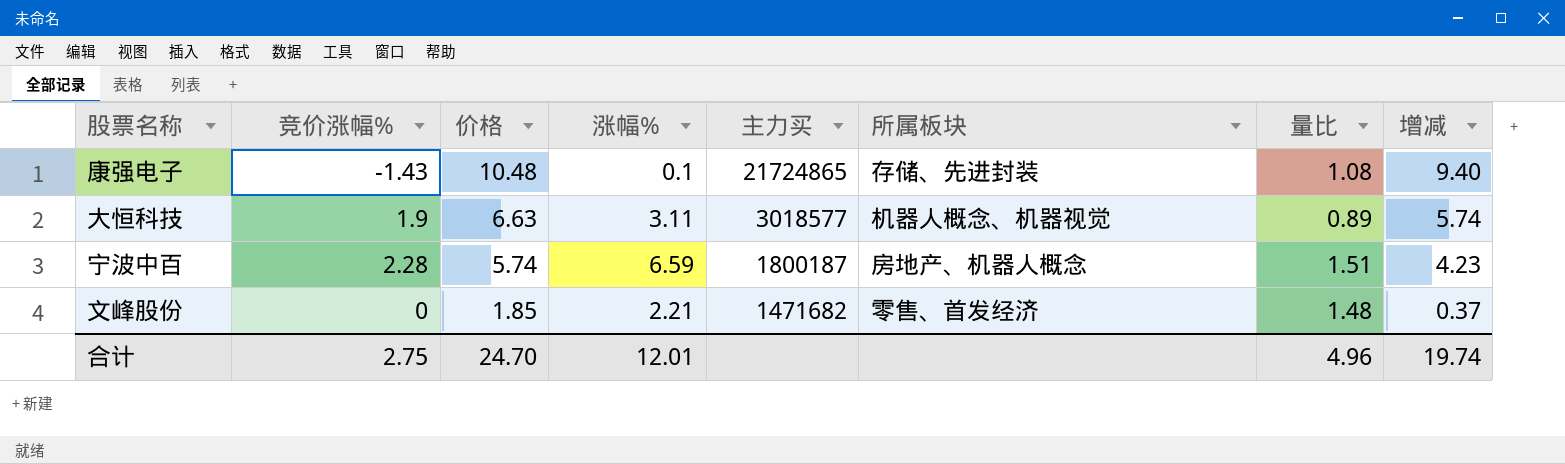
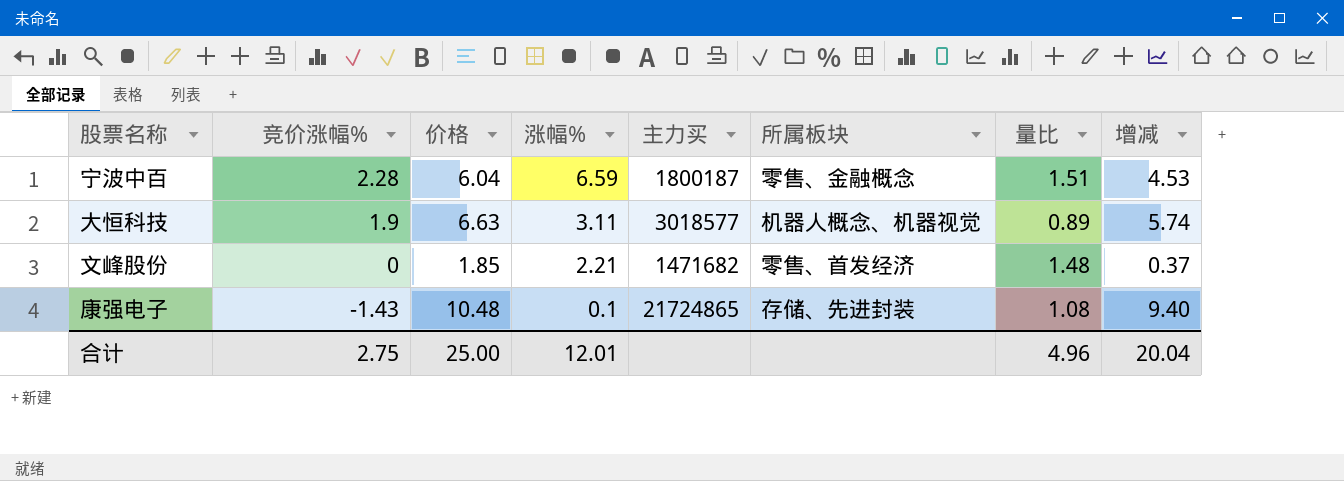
row order: 价格 descending -> 竞价涨幅% descending
宁波中百 | 价格: 5.74 -> 6.04
宁波中百 | 所属板块: 房地产、机器人概念 -> 零售、金融概念
宁波中百 | 增减: 4.23 -> 4.53
合计 | 价格: 24.70 -> 25.00
合计 | 增减: 19.74 -> 20.04

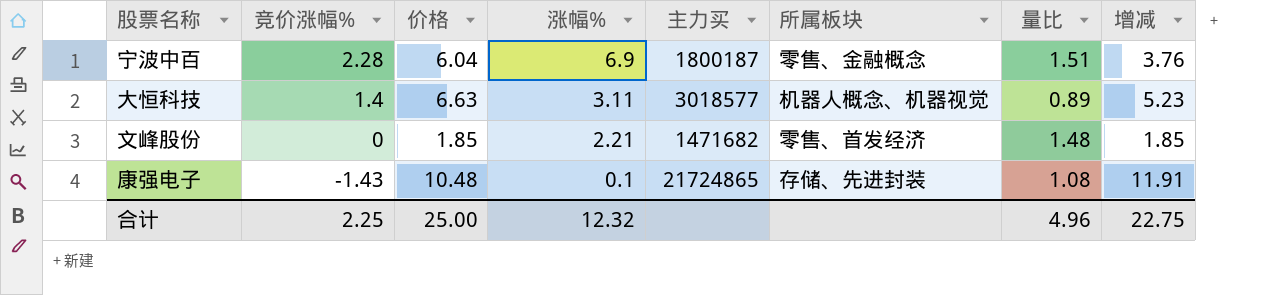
column 增减 | formula: [价格] - [量比] -> [价格] - [竞价涨幅%]
宁波中百 | 涨幅%: 6.59 -> 6.9
大恒科技 | 竞价涨幅%: 1.9 -> 1.4
合计 | 竞价涨幅%: 2.75 -> 2.25
合计 | 涨幅%: 12.01 -> 12.32
合计 | 增减: 20.04 -> 22.75

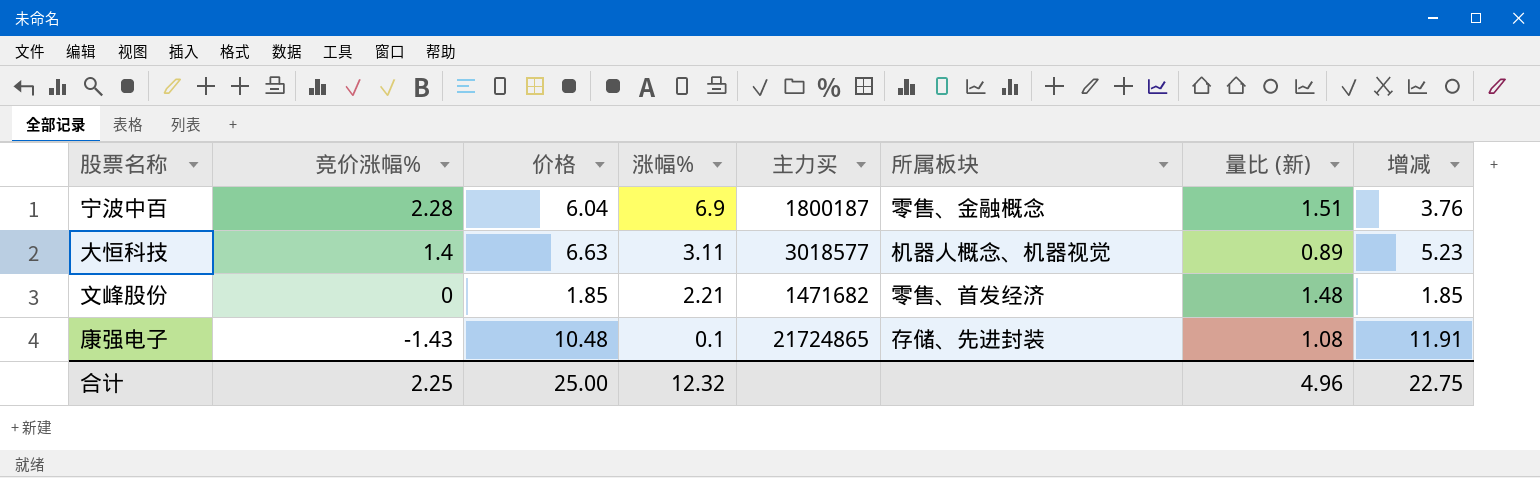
column name: 量比 -> 量比 (新)

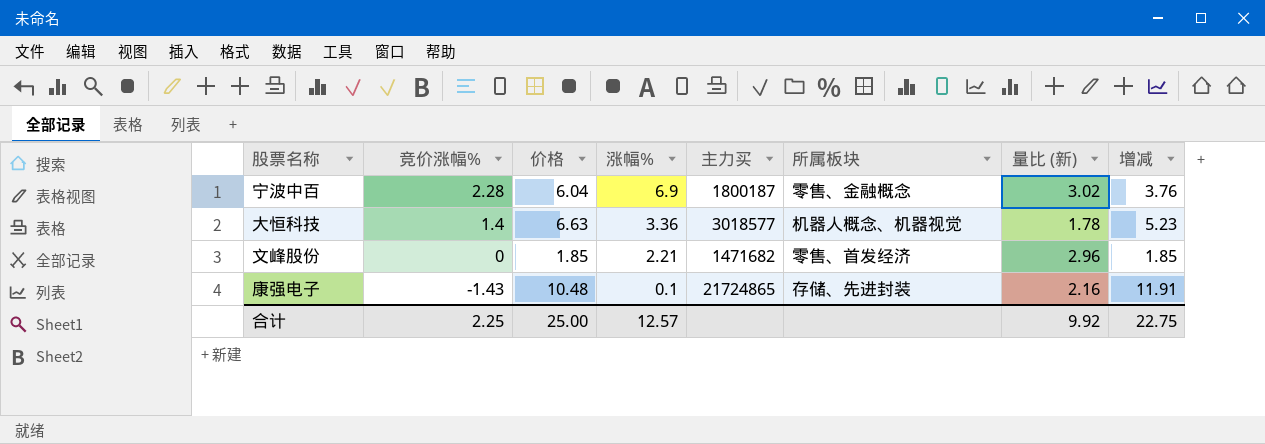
宁波中百 | 量比 (新): 1.51 -> 3.02
大恒科技 | 涨幅%: 3.11 -> 3.36
大恒科技 | 量比 (新): 0.89 -> 1.78
文峰股份 | 量比 (新): 1.48 -> 2.96
康强电子 | 量比 (新): 1.08 -> 2.16
合计 | 涨幅%: 12.32 -> 12.57
合计 | 量比 (新): 4.96 -> 9.92

